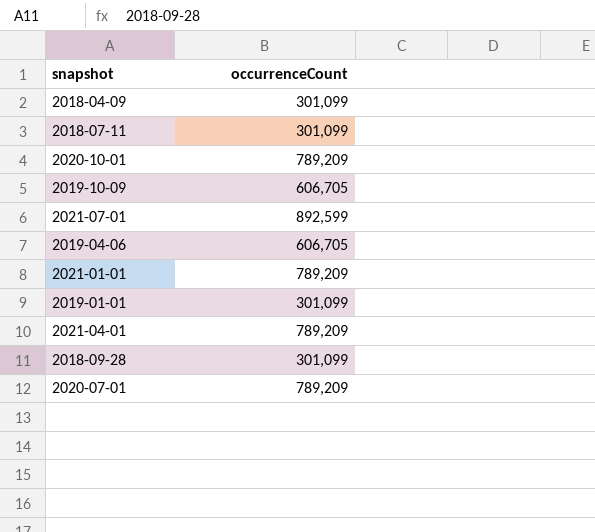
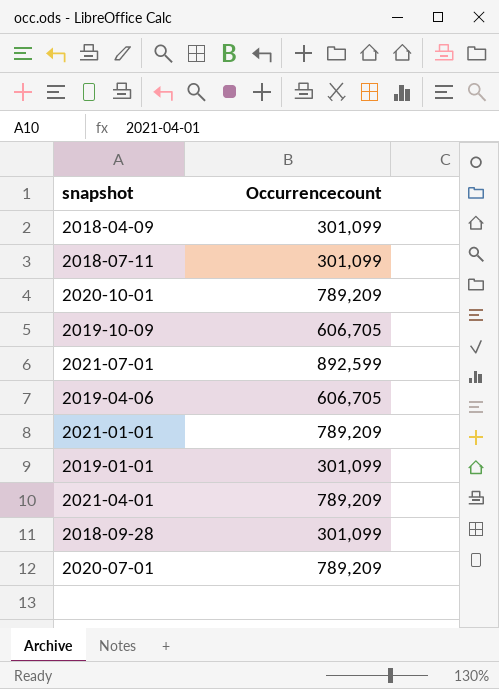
column name: occurrenceCount -> Occurrencecount

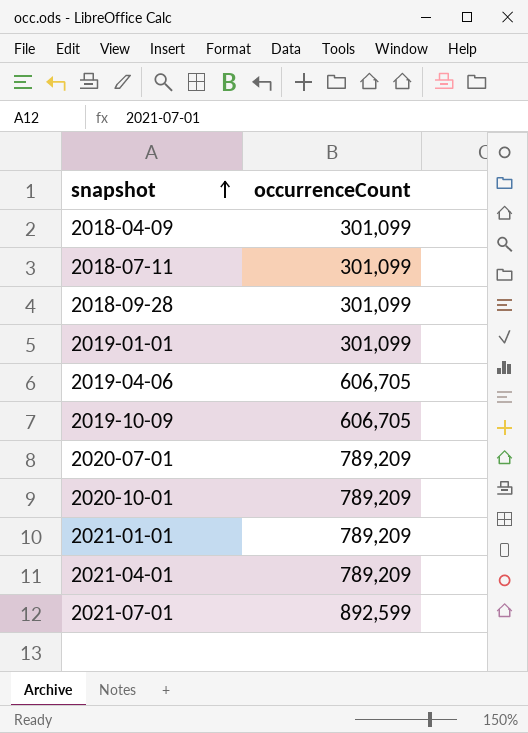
row order: none -> snapshot ascending
column name: Occurrencecount -> occurrenceCount

